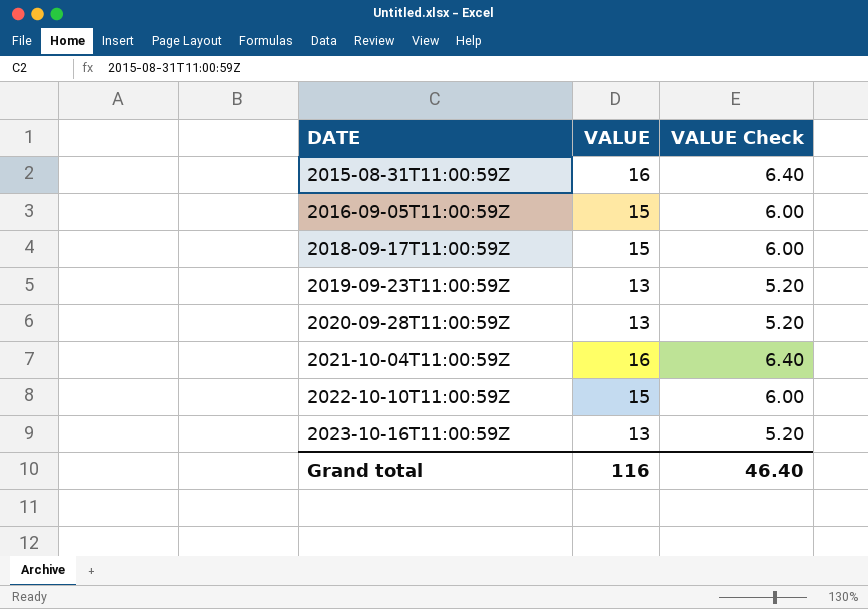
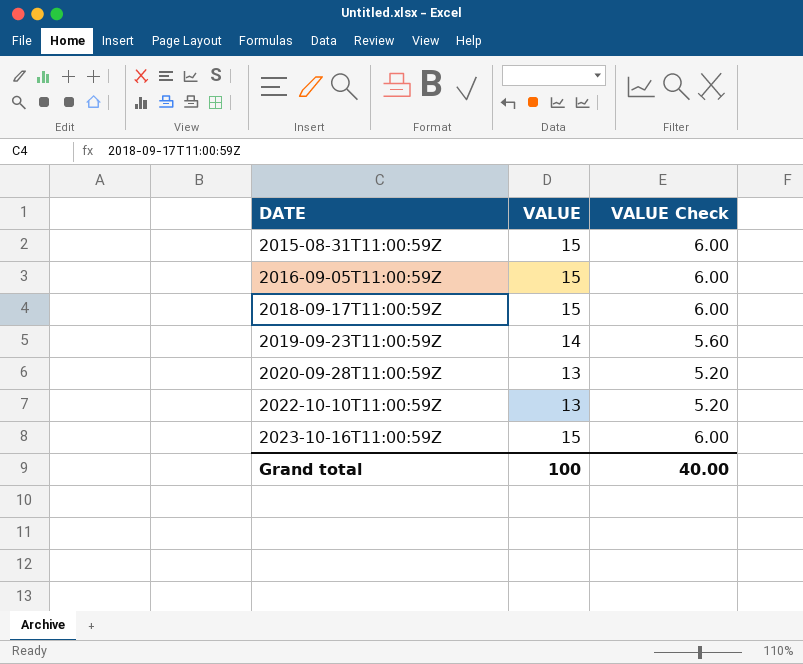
row 2021-10-04T11:00:59Z: 16 | 6.40 -> none
2015-08-31T11:00:59Z | VALUE: 16 -> 15
2015-08-31T11:00:59Z | VALUE Check: 6.40 -> 6.00
2019-09-23T11:00:59Z | VALUE: 13 -> 14
2019-09-23T11:00:59Z | VALUE Check: 5.20 -> 5.60
2022-10-10T11:00:59Z | VALUE: 15 -> 13
2022-10-10T11:00:59Z | VALUE Check: 6.00 -> 5.20
2023-10-16T11:00:59Z | VALUE: 13 -> 15
2023-10-16T11:00:59Z | VALUE Check: 5.20 -> 6.00
Grand total | VALUE: 116 -> 100
Grand total | VALUE Check: 46.40 -> 40.00

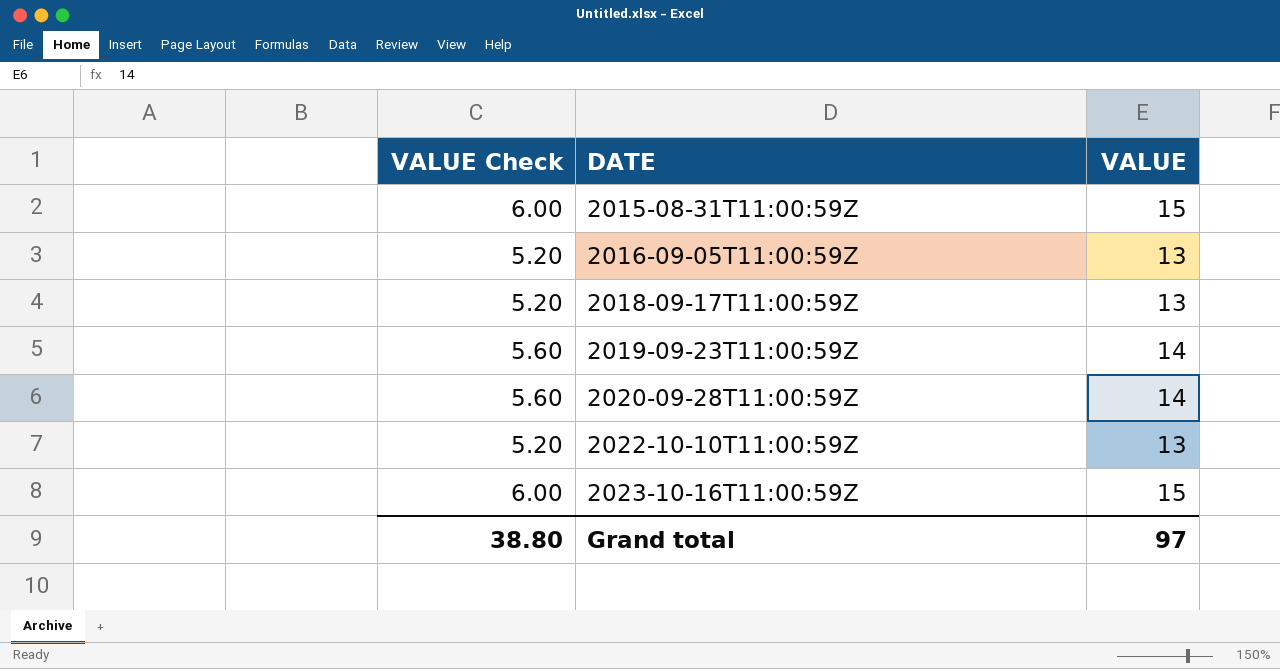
column VALUE Check | position: 3 -> 1
2016-09-05T11:00:59Z | VALUE Check: 6.00 -> 5.20
2016-09-05T11:00:59Z | VALUE: 15 -> 13
2018-09-17T11:00:59Z | VALUE Check: 6.00 -> 5.20
2018-09-17T11:00:59Z | VALUE: 15 -> 13
2020-09-28T11:00:59Z | VALUE Check: 5.20 -> 5.60
2020-09-28T11:00:59Z | VALUE: 13 -> 14
Grand total | VALUE Check: 40.00 -> 38.80
Grand total | VALUE: 100 -> 97

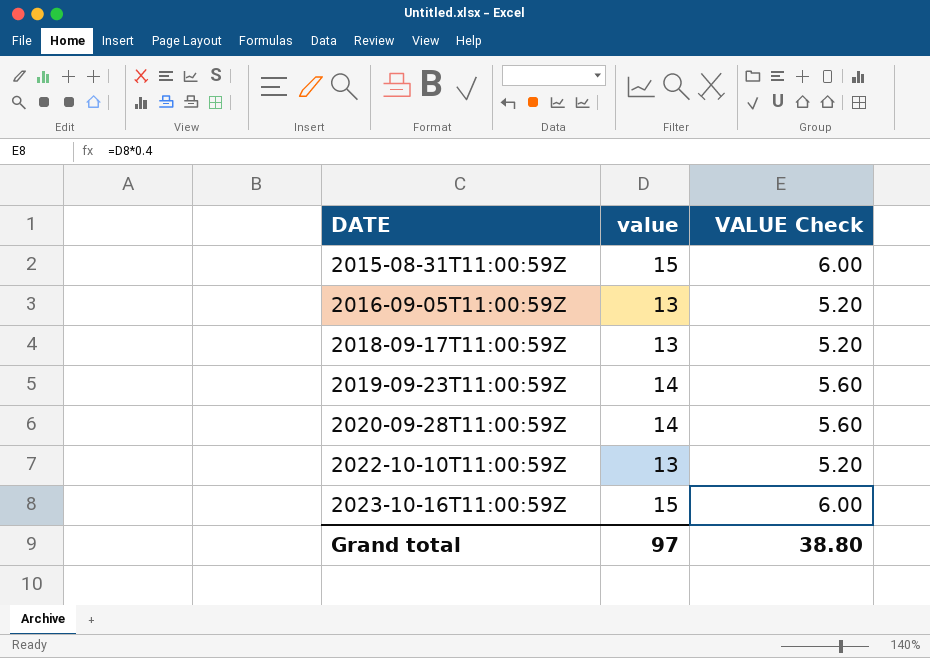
column name: VALUE -> value
column VALUE Check | position: 1 -> 3

